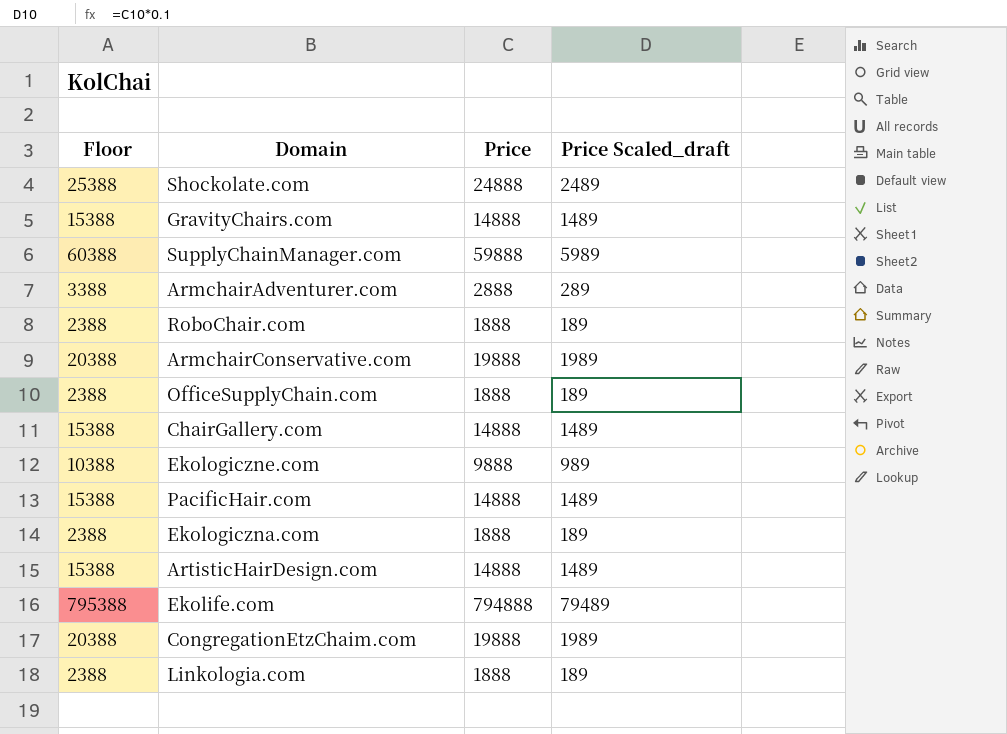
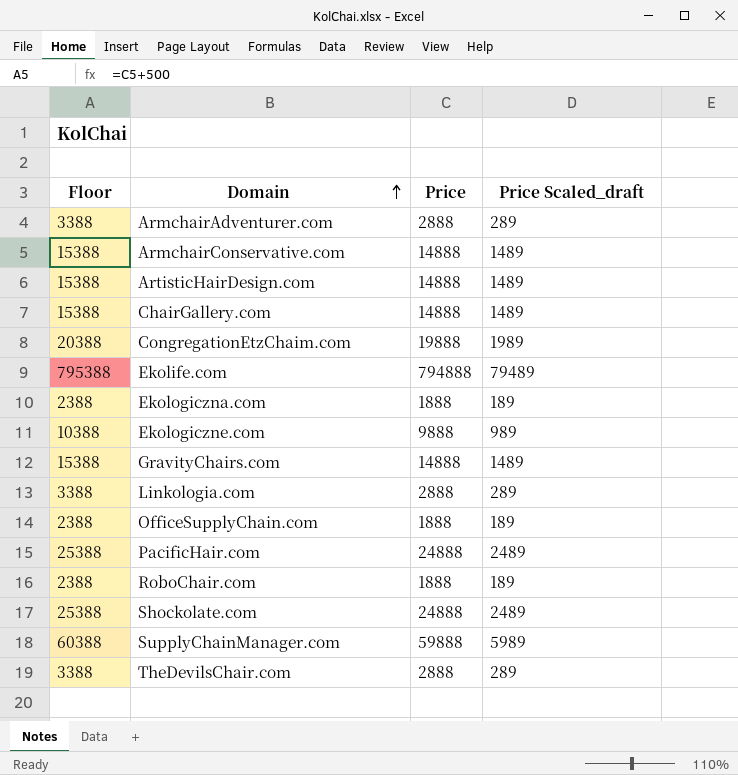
row order: none -> Domain ascending
ArmchairConservative.com | Floor: 20388 -> 15388
ArmchairConservative.com | Price: 19888 -> 14888
ArmchairConservative.com | Price Scaled_draft: 1989 -> 1489
Linkologia.com | Floor: 2388 -> 3388
Linkologia.com | Price: 1888 -> 2888
Linkologia.com | Price Scaled_draft: 189 -> 289
PacificHair.com | Floor: 15388 -> 25388
PacificHair.com | Price: 14888 -> 24888
PacificHair.com | Price Scaled_draft: 1489 -> 2489
row TheDevilsChair.com: none -> 3388 | 2888 | 289

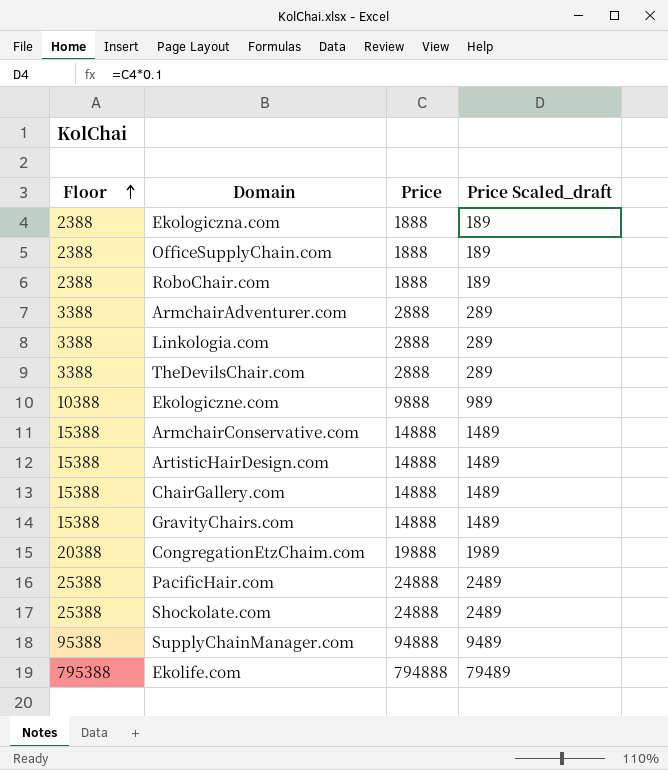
row order: Domain ascending -> Floor ascending
SupplyChainManager.com | Floor: 60388 -> 95388
SupplyChainManager.com | Price: 59888 -> 94888
SupplyChainManager.com | Price Scaled_draft: 5989 -> 9489

